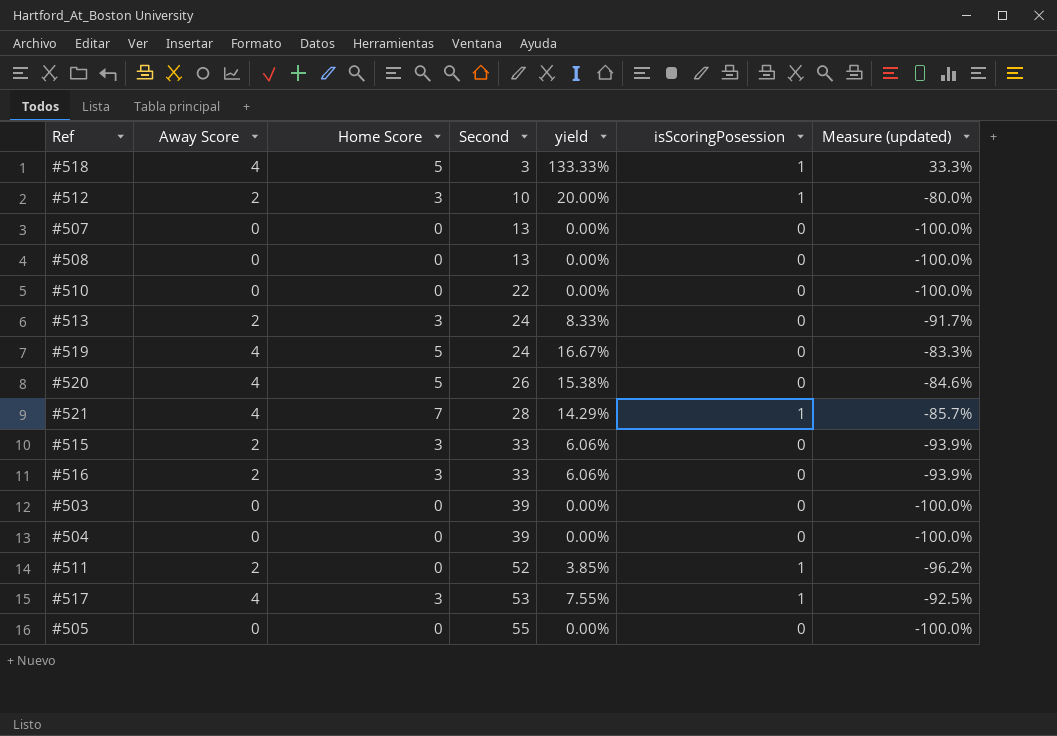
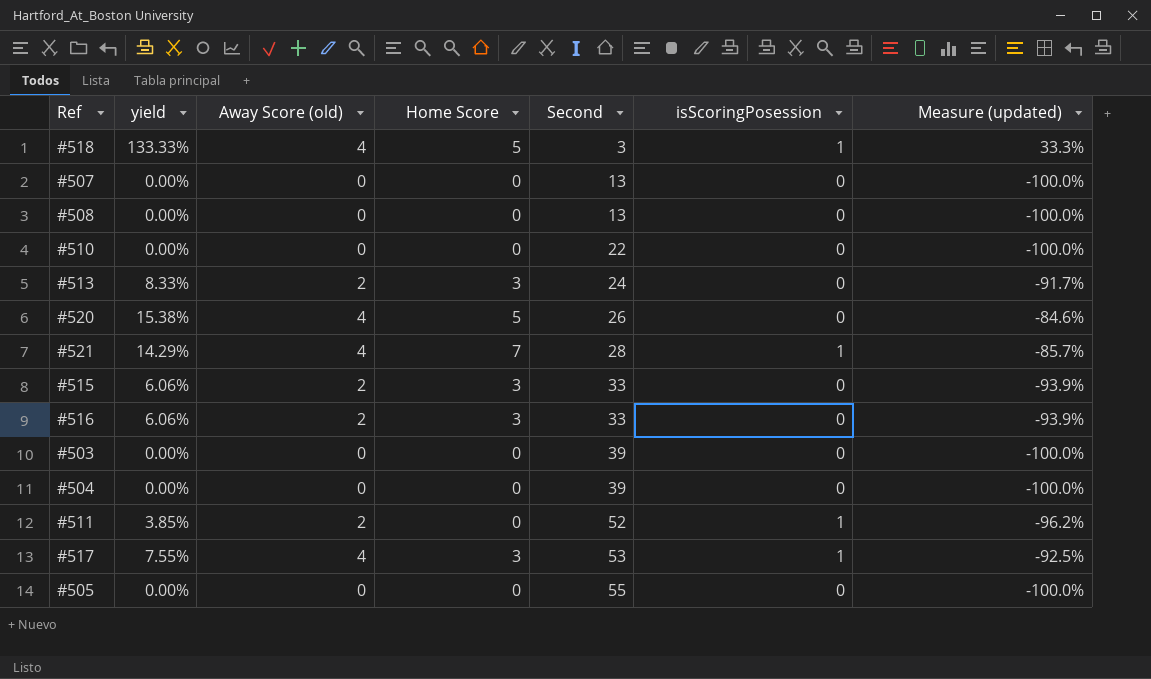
column yield | position: 5 -> 2
column name: Away Score -> Away Score (old)
row #512: 2 | 3 | 10 | 20.00% | 1 | -80.0% -> none
row #519: 4 | 5 | 24 | 16.67% | 0 | -83.3% -> none

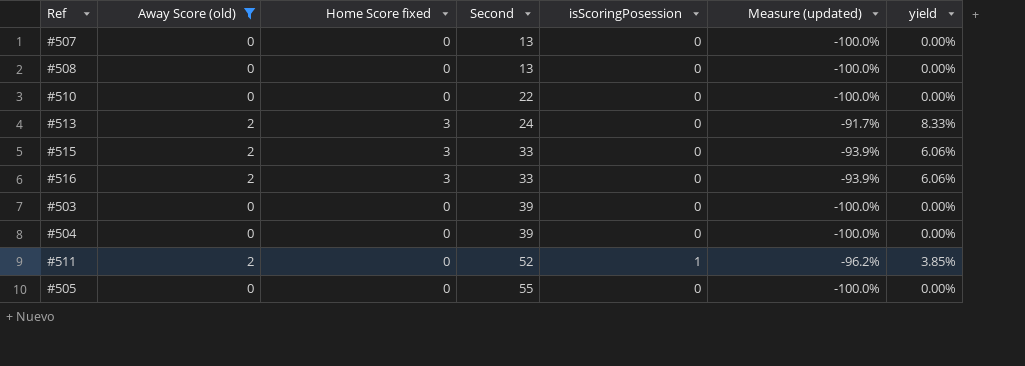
filter: none -> Away Score (old) != 4
column name: Home Score -> Home Score fixed
column yield | position: 2 -> 7

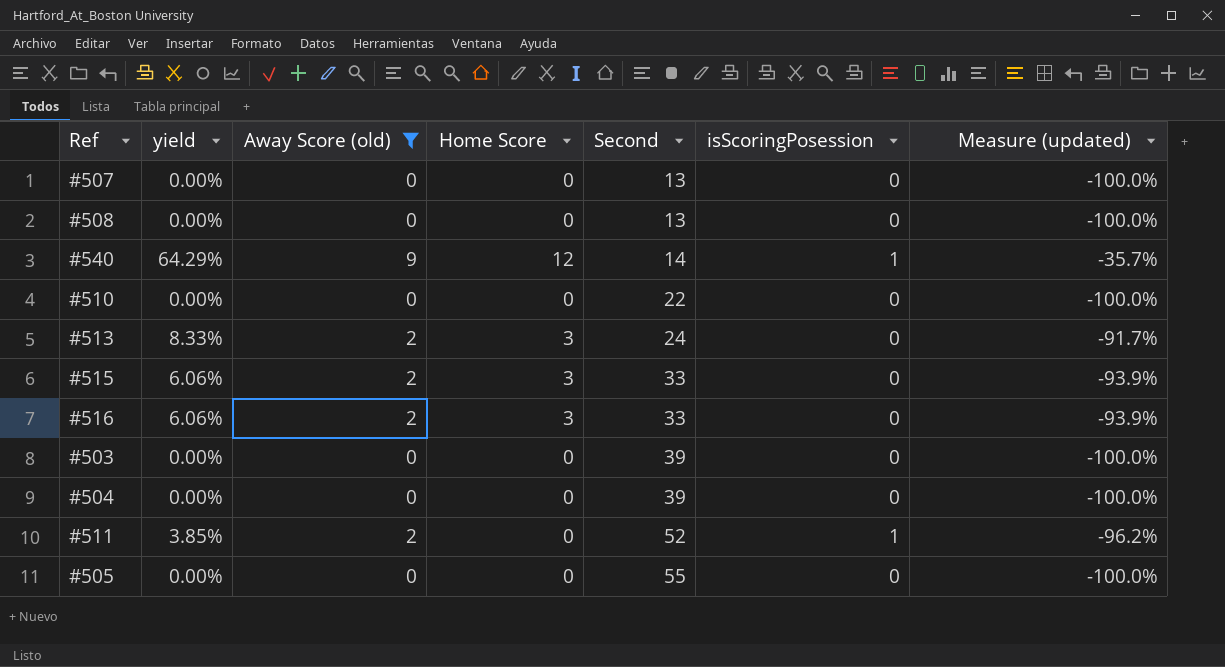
column yield | position: 7 -> 2
column name: Home Score fixed -> Home Score
row #540: none -> 64.29% | 9 | 12 | 14 | 1 | -35.7%

